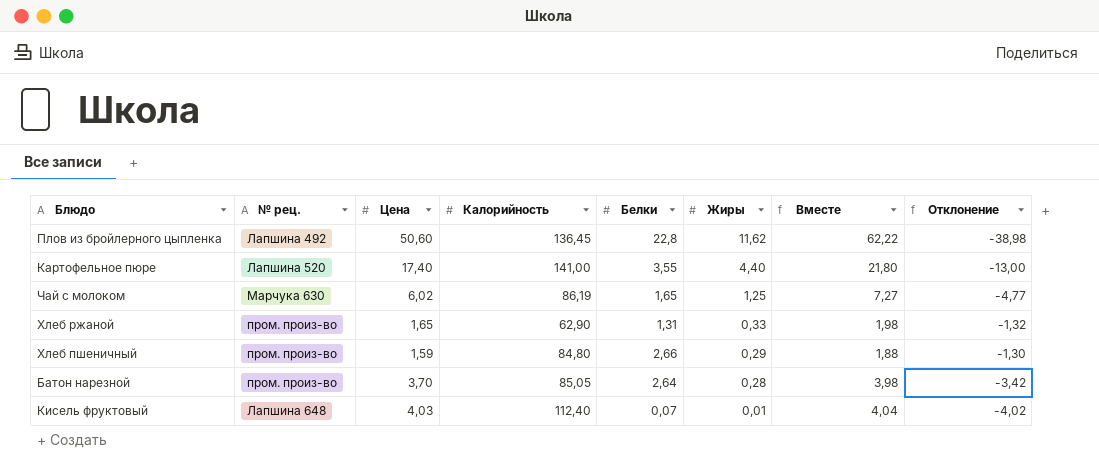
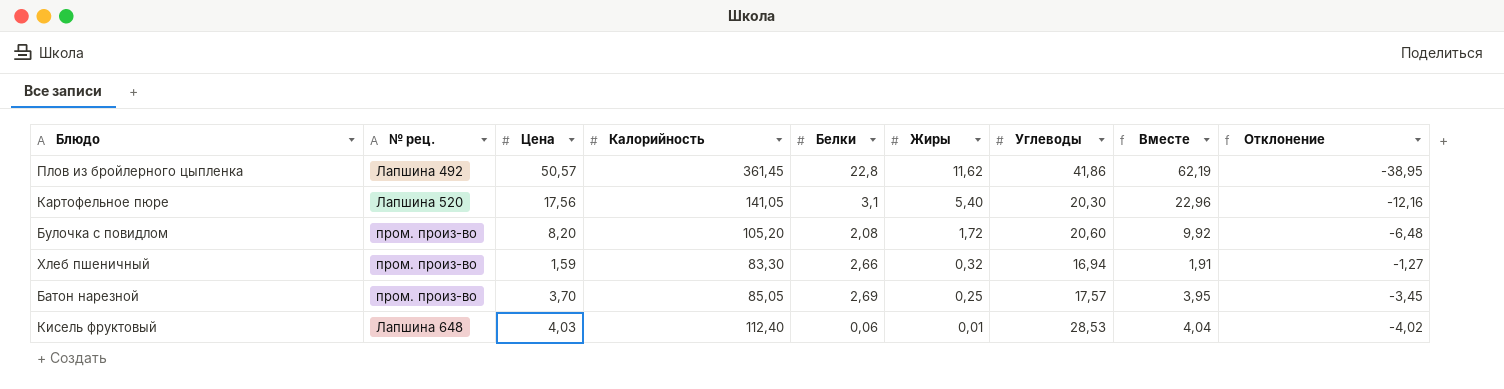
column Углеводы | position: none -> 7
row Чай с молоком: Марчука 630 | 6,02 | 86,19 | 1,65 | 1,25 | 7,27 | -4,77 -> none
row Хлеб ржаной: пром. произ-во | 1,65 | 62,90 | 1,31 | 0,33 | 1,98 | -1,32 -> none
Плов из бройлерного цыпленка | Цена: 50,60 -> 50,57
Плов из бройлерного цыпленка | Калорийность: 136,45 -> 361,45
Плов из бройлерного цыпленка | Вместе: 62,22 -> 62,19
Плов из бройлерного цыпленка | Отклонение: -38,98 -> -38,95
Картофельное пюре | Цена: 17,40 -> 17,56
Картофельное пюре | Калорийность: 141,00 -> 141,05
Картофельное пюре | Белки: 3,55 -> 3,1
Картофельное пюре | Жиры: 4,40 -> 5,40
Картофельное пюре | Вместе: 21,80 -> 22,96
Картофельное пюре | Отклонение: -13,00 -> -12,16
row Булочка с повидлом: none -> пром. произ-во | 8,20 | 105,20 | 2,08 | 1,72 | 20,60 | 9,92 | -6,48
Хлеб пшеничный | Калорийность: 84,80 -> 83,30
Хлеб пшеничный | Жиры: 0,29 -> 0,32
Хлеб пшеничный | Вместе: 1,88 -> 1,91
Хлеб пшеничный | Отклонение: -1,30 -> -1,27
Батон нарезной | Белки: 2,64 -> 2,69
Батон нарезной | Жиры: 0,28 -> 0,25
Батон нарезной | Вместе: 3,98 -> 3,95
Батон нарезной | Отклонение: -3,42 -> -3,45
Кисель фруктовый | Белки: 0,07 -> 0,06

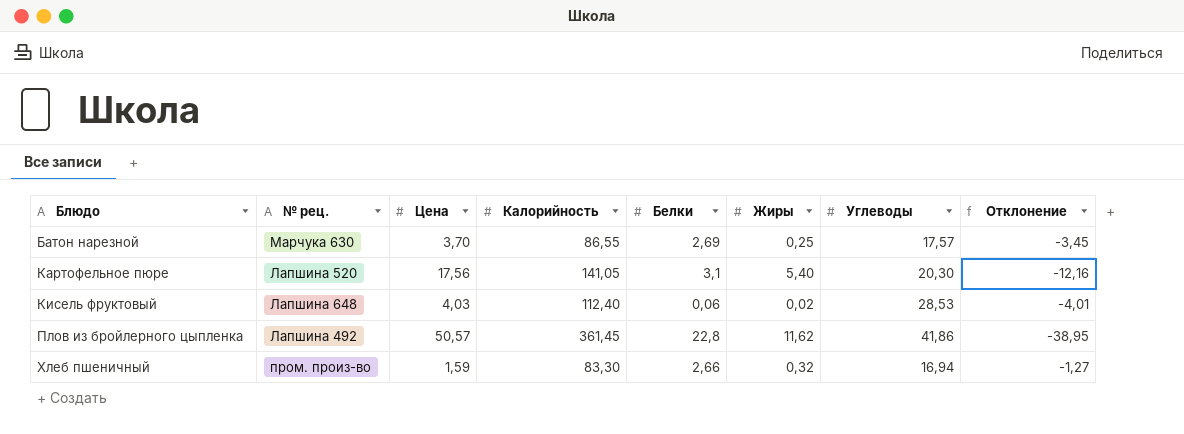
row order: Жиры descending -> Блюдо ascending
column Вместе | formula: [Цена] + [Жиры] -> none
row Булочка с повидлом: пром. произ-во | 8,20 | 105,20 | 2,08 | 1,72 | 20,60 | 9,92 | -6,48 -> none
Батон нарезной | № рец.: пром. произ-во -> Марчука 630
Батон нарезной | Калорийность: 85,05 -> 86,55
Кисель фруктовый | Жиры: 0,01 -> 0,02
Кисель фруктовый | Отклонение: -4,02 -> -4,01

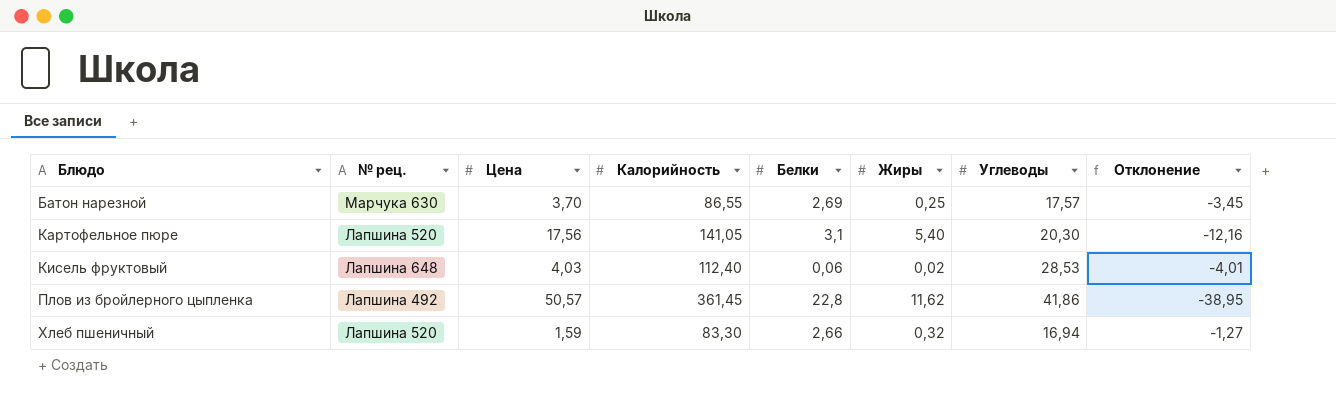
Хлеб пшеничный | № рец.: пром. произ-во -> Лапшина 520

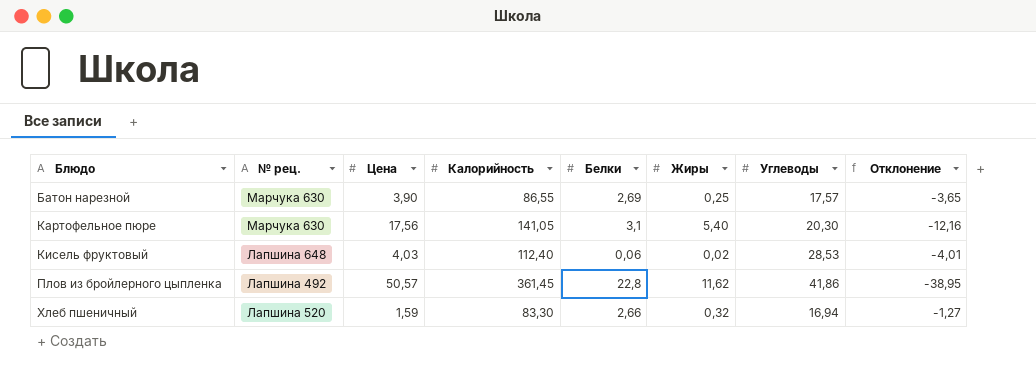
Батон нарезной | Цена: 3,70 -> 3,90
Батон нарезной | Отклонение: -3,45 -> -3,65
Картофельное пюре | № рец.: Лапшина 520 -> Марчука 630

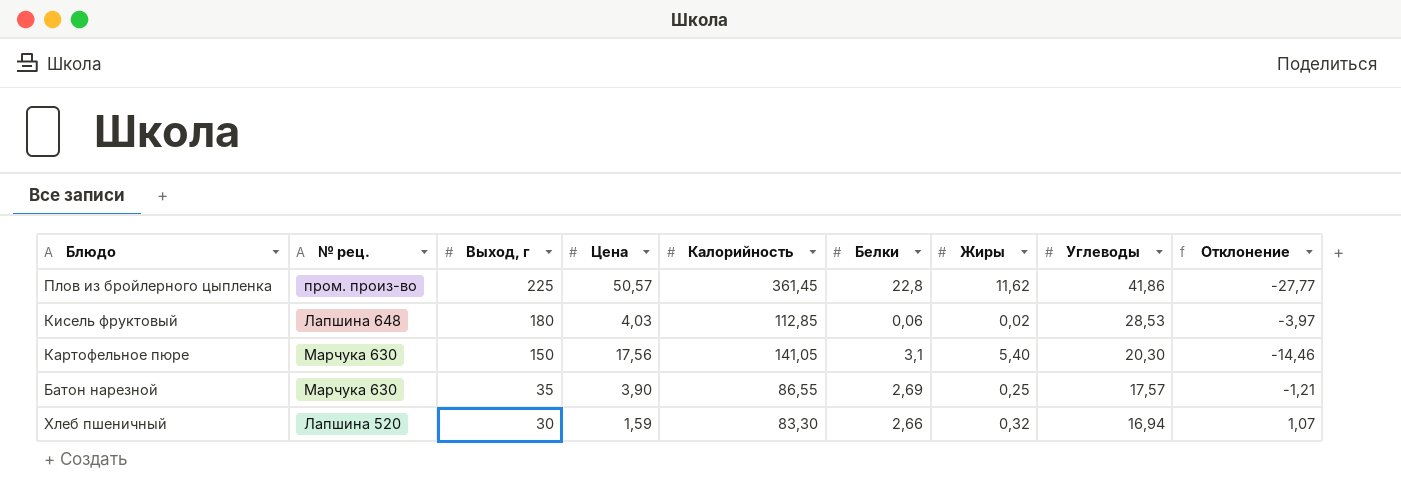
row order: Блюдо ascending -> Выход, г descending
column Выход, г | position: none -> 3
column Отклонение | formula: [Жиры] - [Цена] -> [Белки] - [Цена]
Плов из бройлерного цыпленка | № рец.: Лапшина 492 -> пром. произ-во
Кисель фруктовый | Калорийность: 112,40 -> 112,85

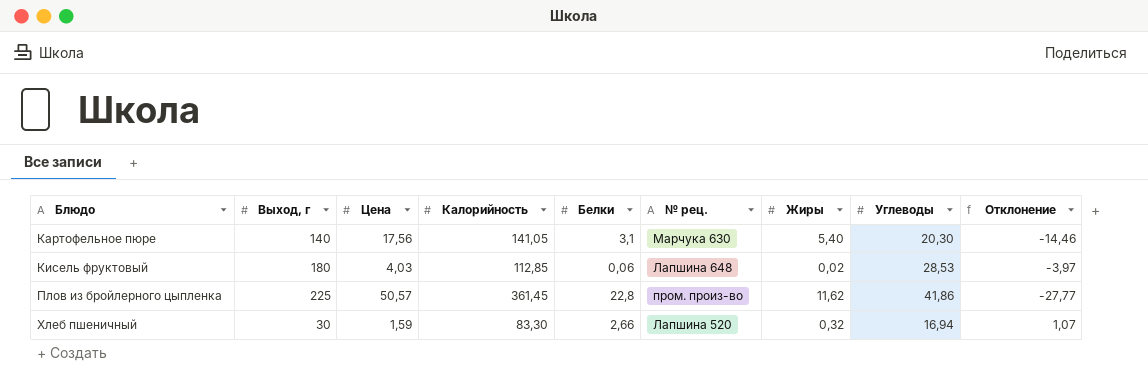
row order: Выход, г descending -> Блюдо ascending
column № рец. | position: 2 -> 6
row Батон нарезной: Марчука 630 | 35 | 3,90 | 86,55 | 2,69 | 0,25 | 17,57 | -1,21 -> none
Картофельное пюре | Выход, г: 150 -> 140

